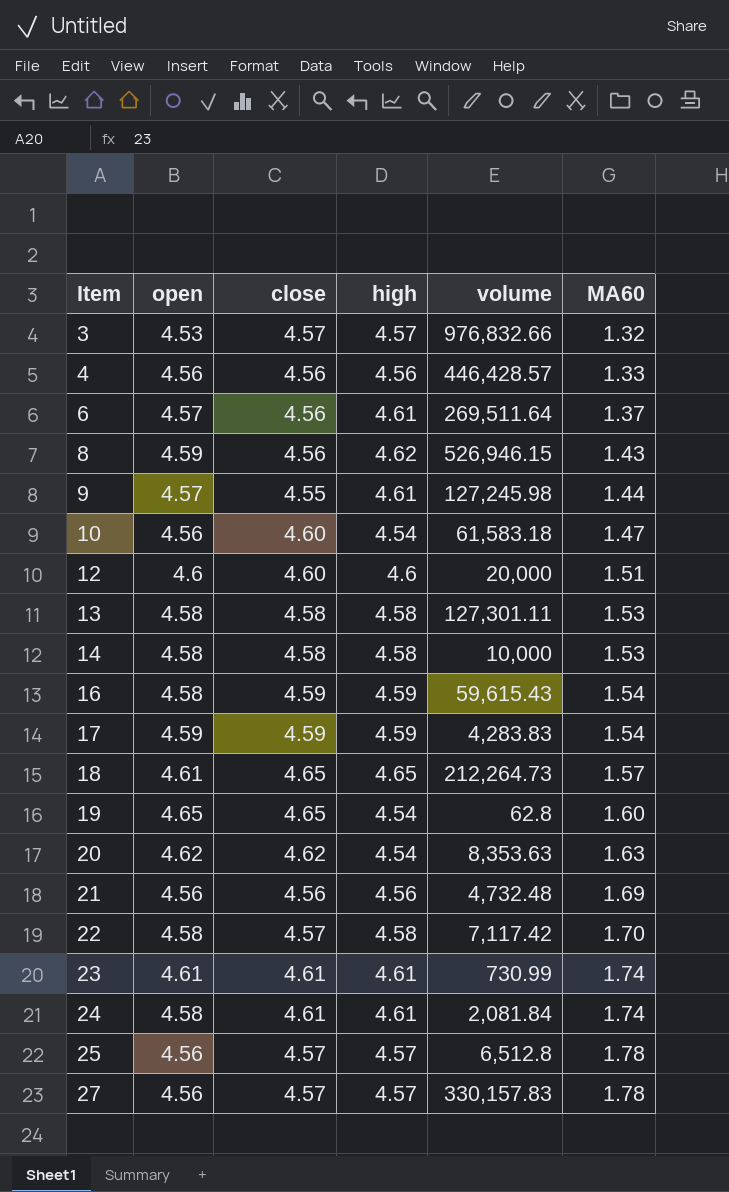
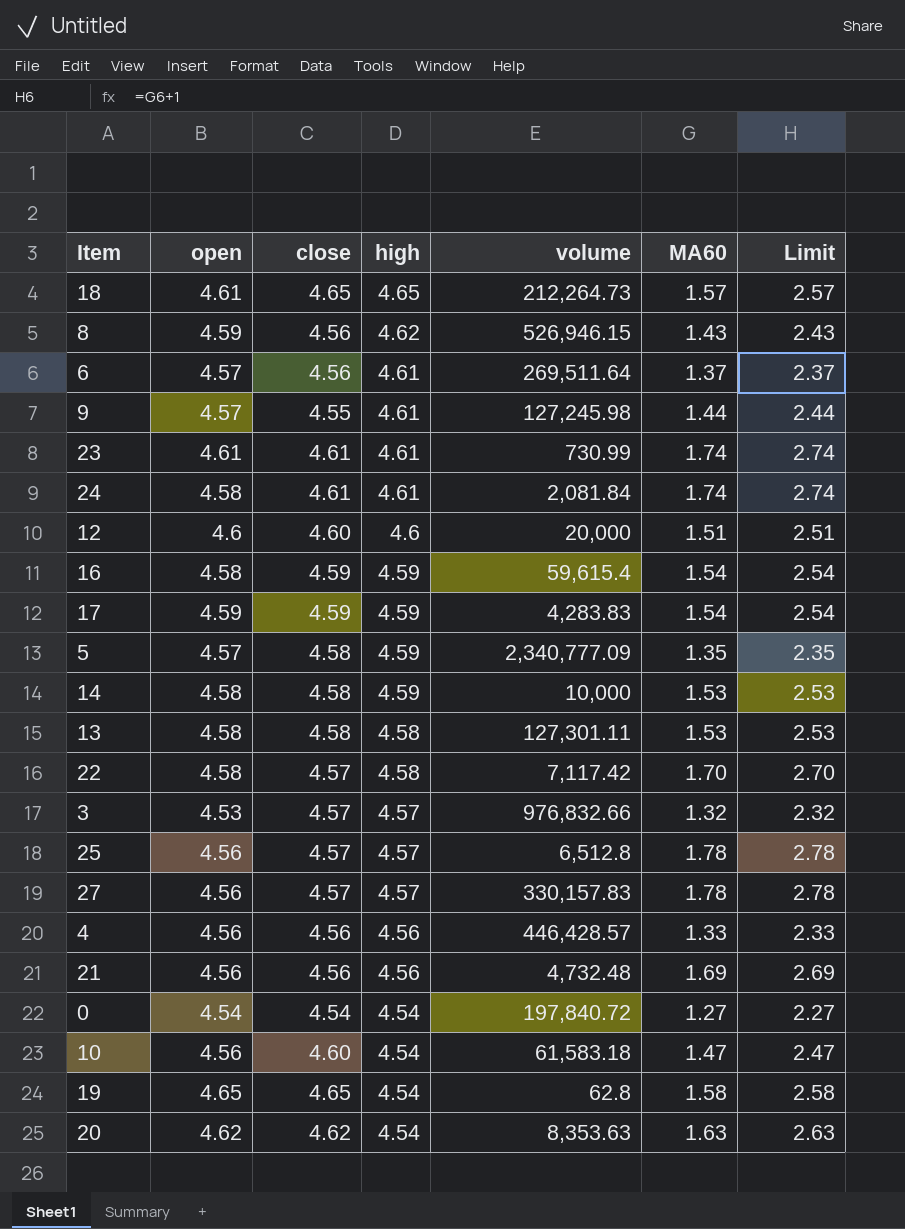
row order: Item ascending -> high descending
column Limit | formula: none -> [MA60] + 1
16 | volume: 59,615.43 -> 59,615.4
row 5: none -> 4.57 | 4.58 | 4.59 | 2,340,777.09 | 1.35 | 2.35
14 | high: 4.58 -> 4.59
row 0: none -> 4.54 | 4.54 | 4.54 | 197,840.72 | 1.27 | 2.27
19 | MA60: 1.60 -> 1.58

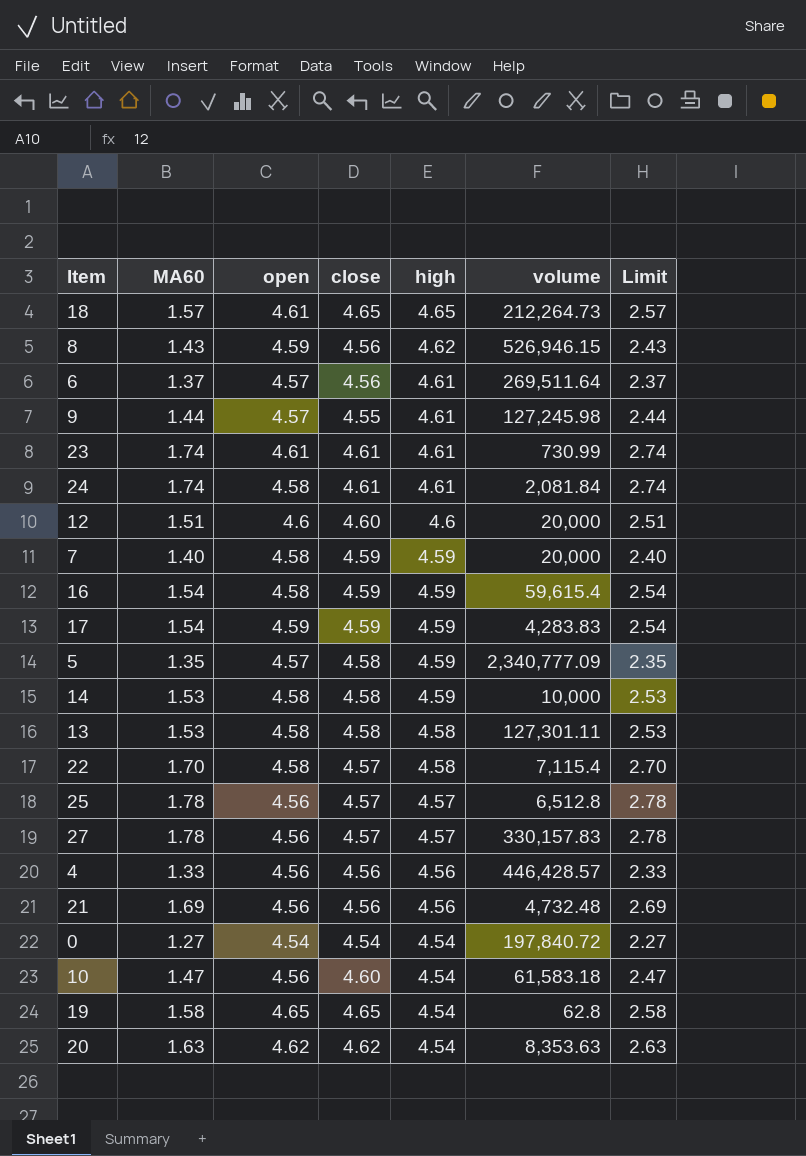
column MA60 | position: 6 -> 2
row 3: 4.53 | 4.57 | 4.57 | 976,832.66 | 1.32 | 2.32 -> none
row 7: none -> 1.40 | 4.58 | 4.59 | 4.59 | 20,000 | 2.40
22 | volume: 7,117.42 -> 7,115.4

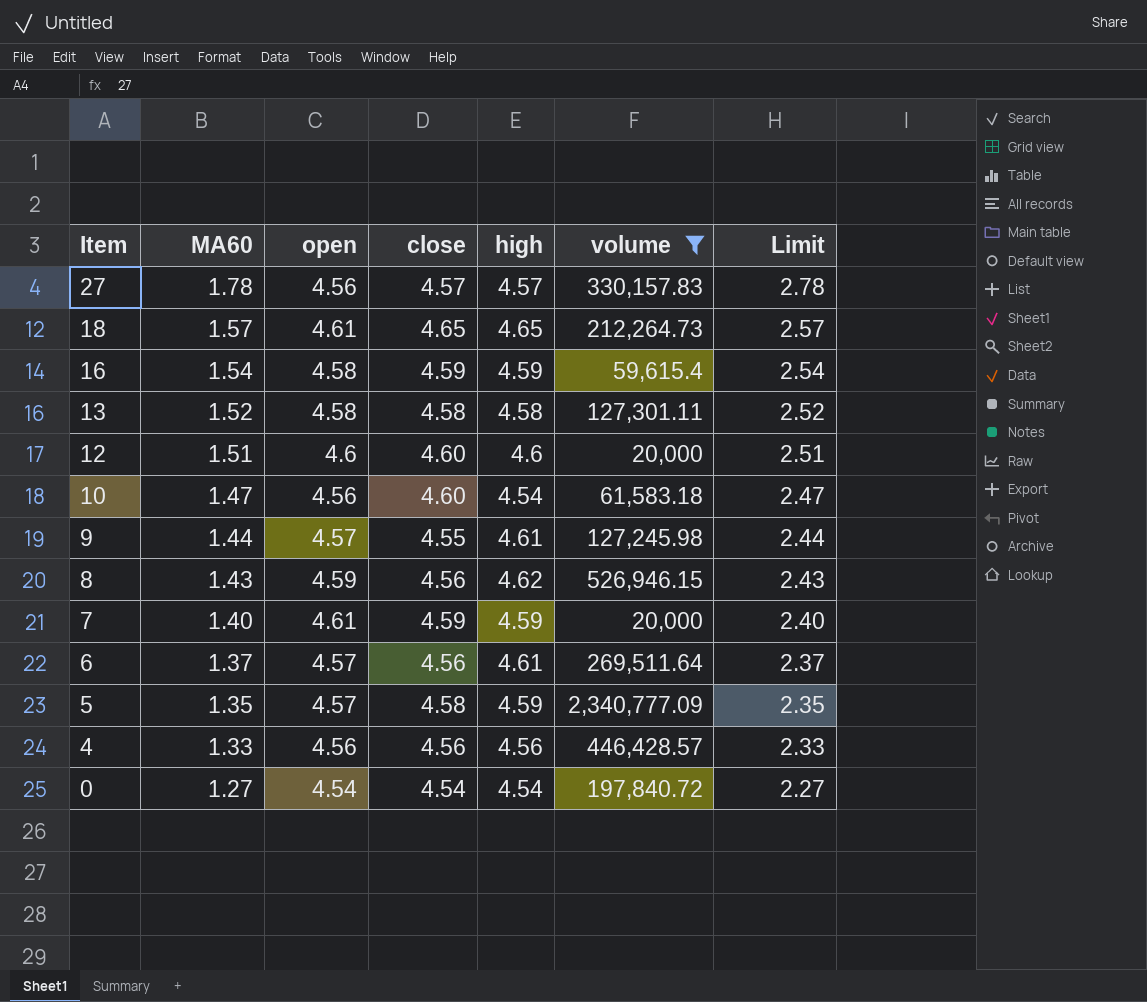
filter: none -> volume >= 20,000
row order: high descending -> Item descending
13 | MA60: 1.53 -> 1.52
13 | Limit: 2.53 -> 2.52
7 | open: 4.58 -> 4.61

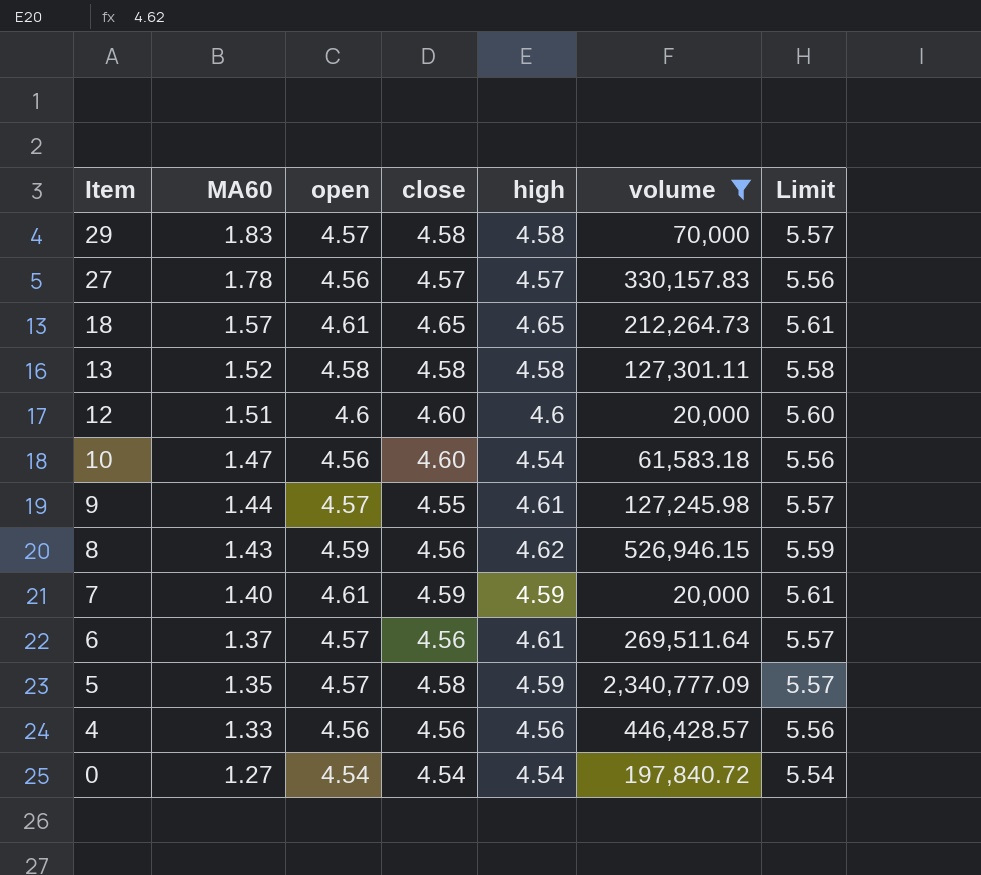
column Limit | formula: [MA60] + 1 -> [open] + 1
row 16: 1.54 | 4.58 | 4.59 | 4.59 | 59,615.4 | 2.54 -> none
row 29: none -> 1.83 | 4.57 | 4.58 | 4.58 | 70,000 | 5.57

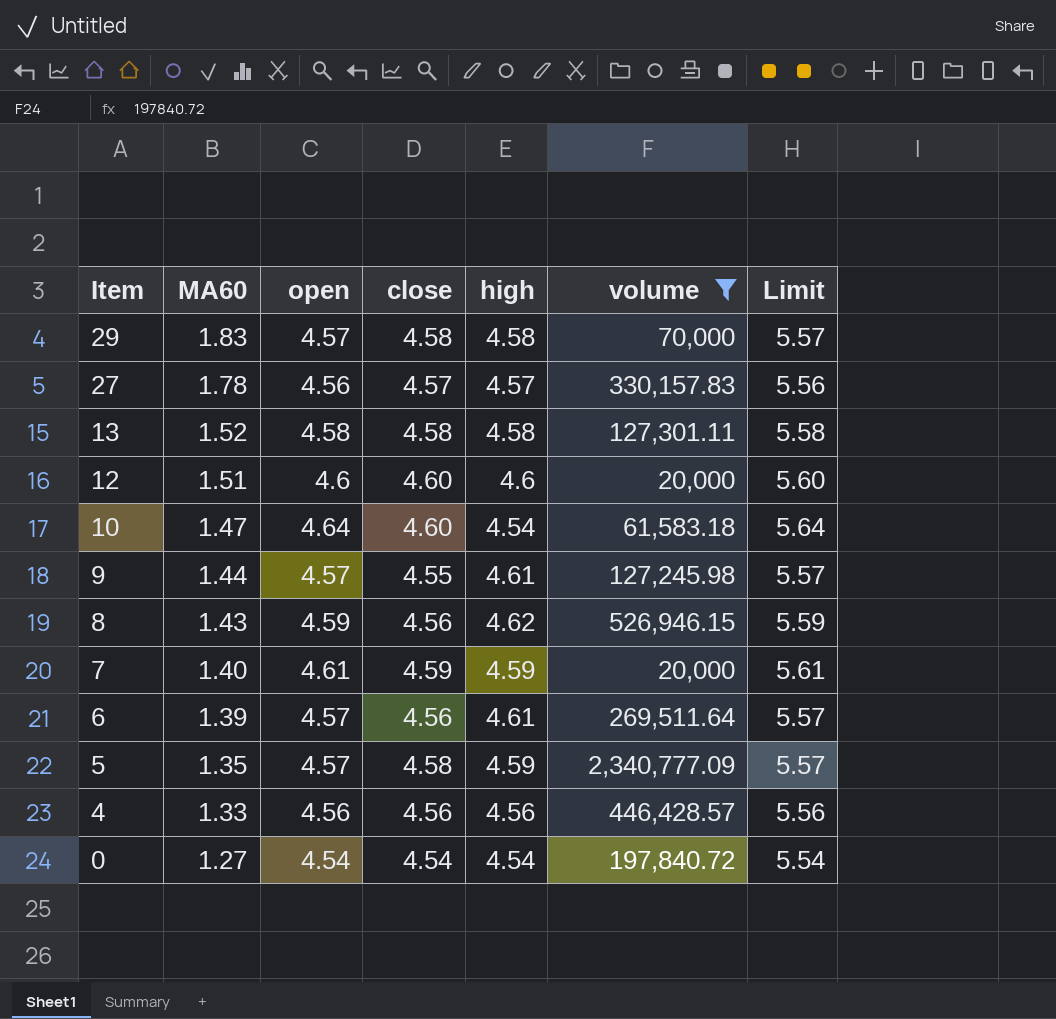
row 18: 1.57 | 4.61 | 4.65 | 4.65 | 212,264.73 | 5.61 -> none
10 | open: 4.56 -> 4.64
10 | Limit: 5.56 -> 5.64
6 | MA60: 1.37 -> 1.39

